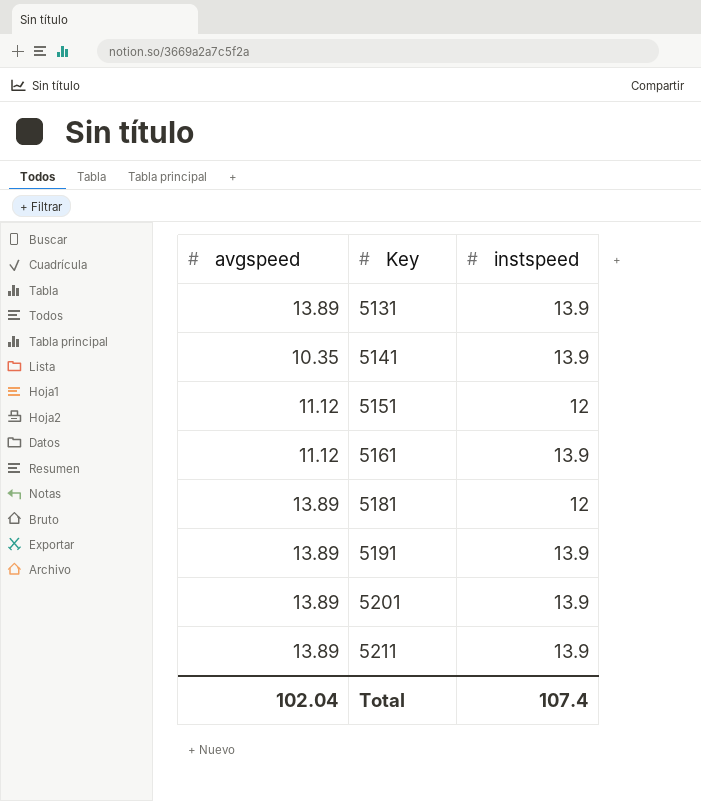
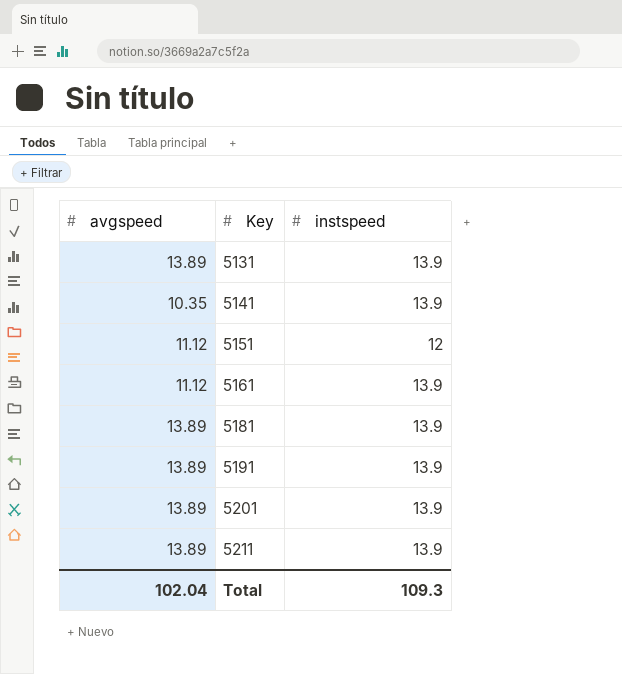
5181 | instspeed: 12 -> 13.9
Total | instspeed: 107.4 -> 109.3

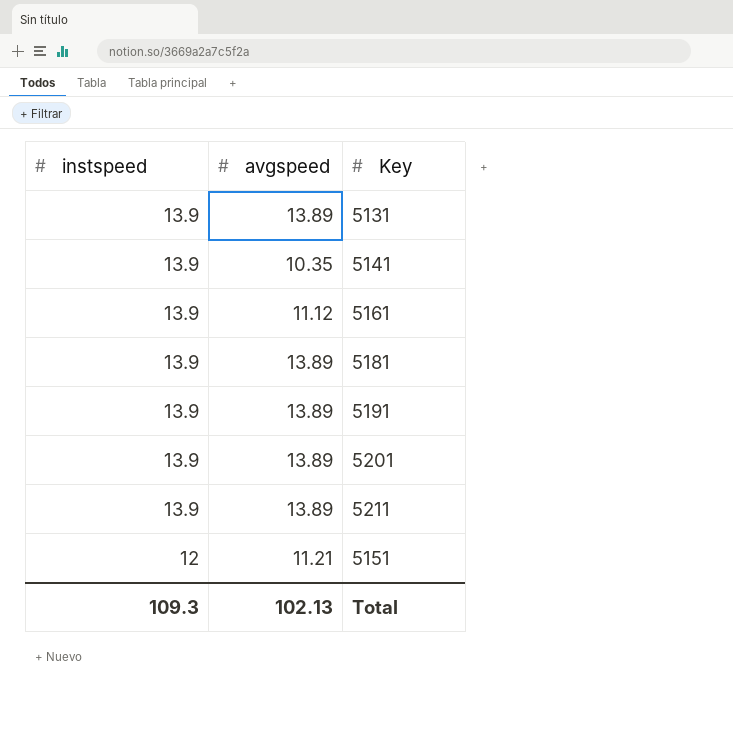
row order: Key ascending -> instspeed descending
column instspeed | position: 3 -> 1
5151 | avgspeed: 11.12 -> 11.21
Total | avgspeed: 102.04 -> 102.13

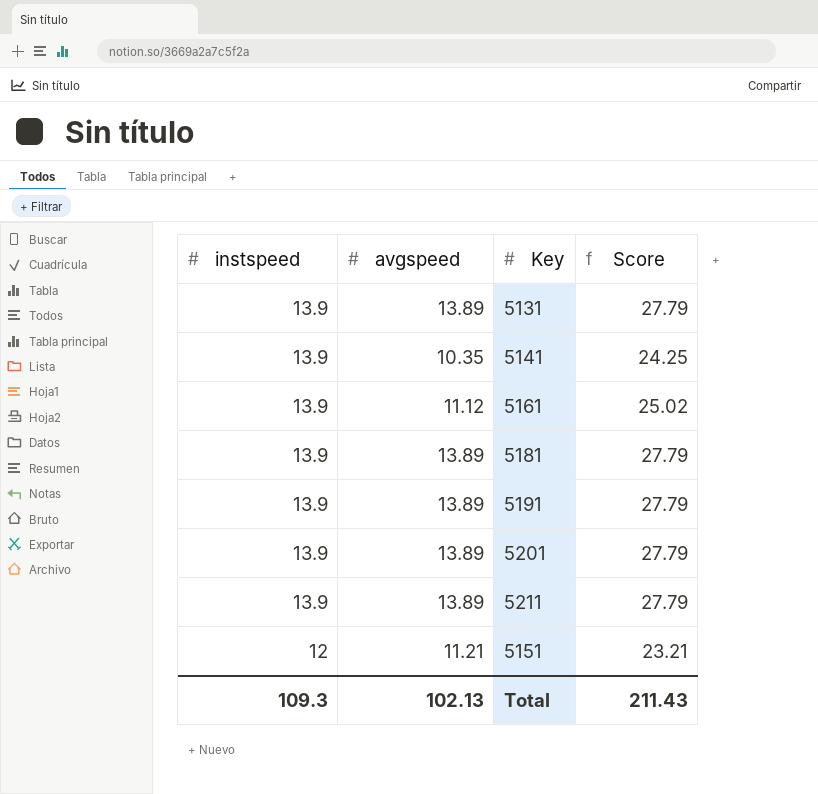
column Score | formula: none -> [instspeed] + [avgspeed]

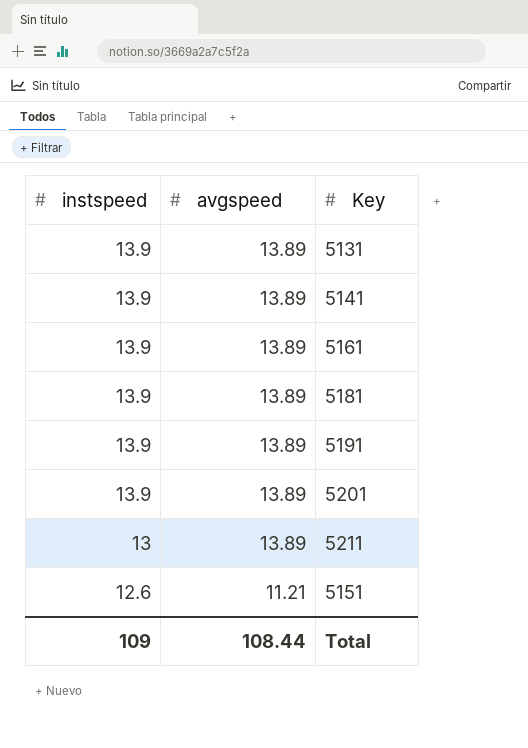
column Score | formula: [instspeed] + [avgspeed] -> none
5141 | avgspeed: 10.35 -> 13.89
5161 | avgspeed: 11.12 -> 13.89
5211 | instspeed: 13.9 -> 13
5151 | instspeed: 12 -> 12.6
Total | instspeed: 109.3 -> 109
Total | avgspeed: 102.13 -> 108.44

